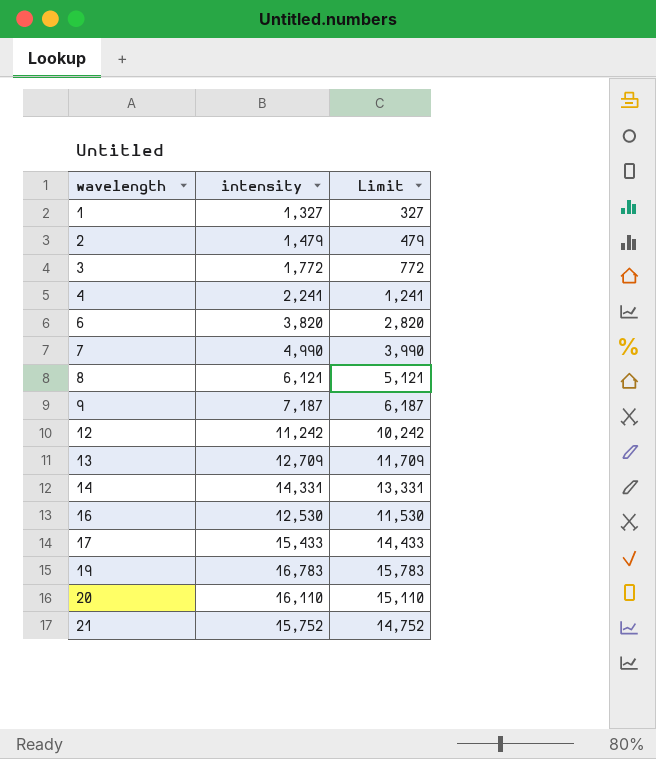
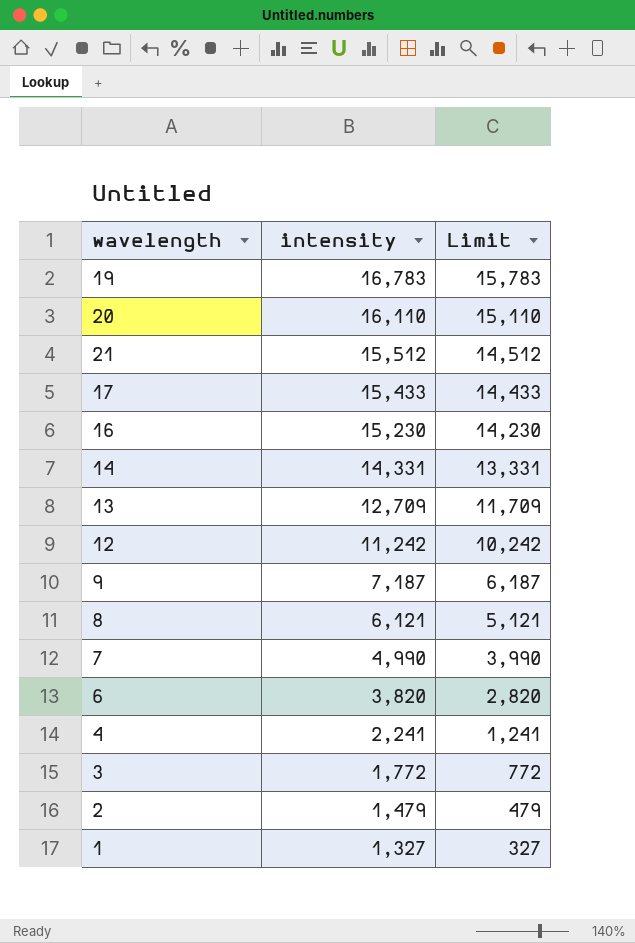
row order: wavelength ascending -> intensity descending
21 | intensity: 15,752 -> 15,512
21 | Limit: 14,752 -> 14,512
16 | intensity: 12,530 -> 15,230
16 | Limit: 11,530 -> 14,230

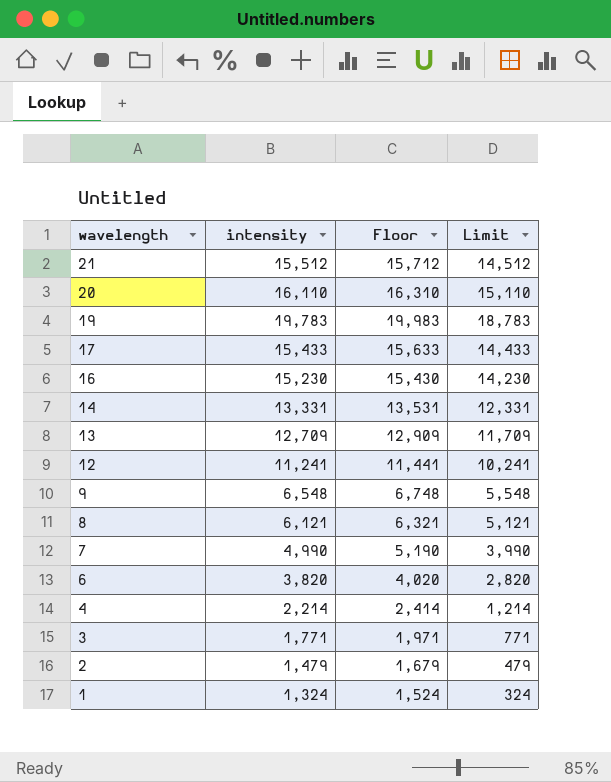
row order: intensity descending -> wavelength descending
column Floor | formula: none -> [intensity] + 200
19 | intensity: 16,783 -> 19,783
19 | Limit: 15,783 -> 18,783
14 | intensity: 14,331 -> 13,331
14 | Limit: 13,331 -> 12,331
12 | intensity: 11,242 -> 11,241
12 | Limit: 10,242 -> 10,241
9 | intensity: 7,187 -> 6,548
9 | Limit: 6,187 -> 5,548
4 | intensity: 2,241 -> 2,214
4 | Limit: 1,241 -> 1,214
3 | intensity: 1,772 -> 1,771
3 | Limit: 772 -> 771
1 | intensity: 1,327 -> 1,324
1 | Limit: 327 -> 324

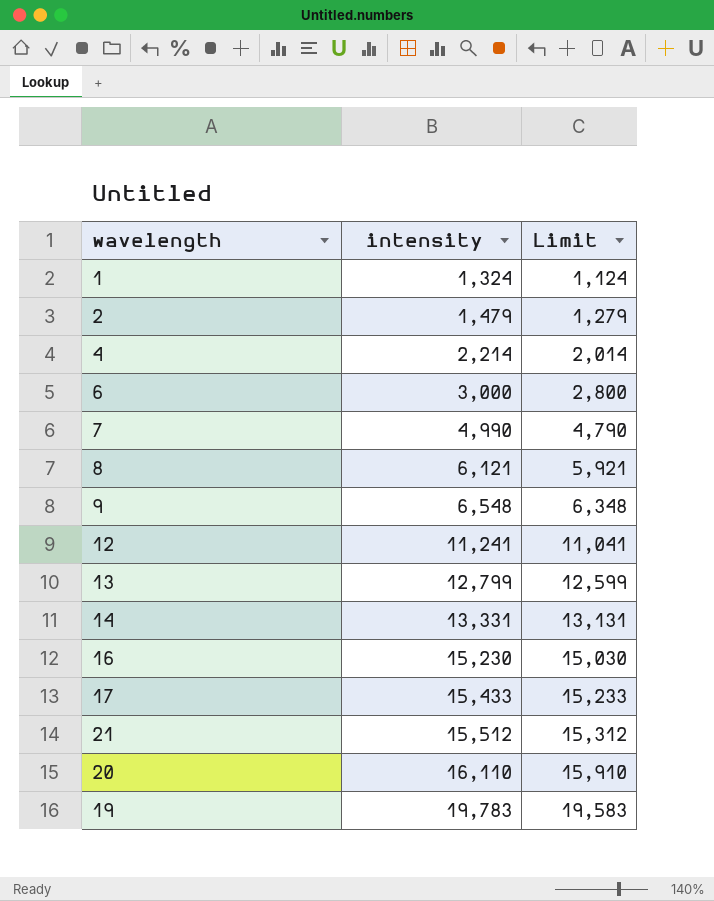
row order: wavelength descending -> intensity ascending
column Floor | formula: [intensity] + 200 -> none
column Limit | formula: [intensity] - 1000 -> [intensity] - 200
row 3: 1,771 | 1,971 | 771 -> none
6 | intensity: 3,820 -> 3,000
13 | intensity: 12,709 -> 12,799

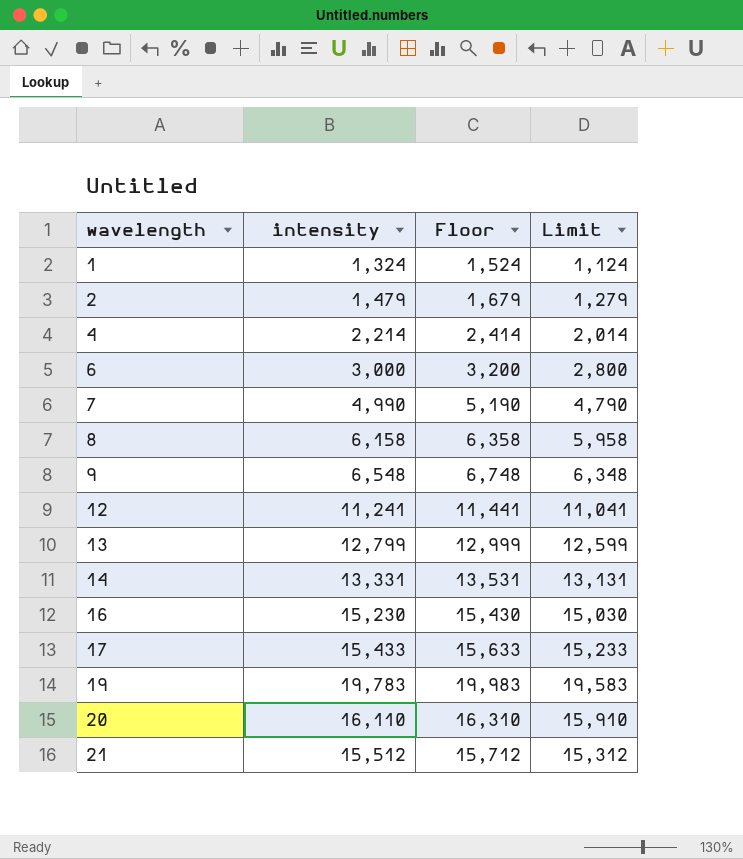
row order: intensity ascending -> wavelength ascending
column Floor | formula: none -> [intensity] + 200
8 | intensity: 6,121 -> 6,158
8 | Limit: 5,921 -> 5,958

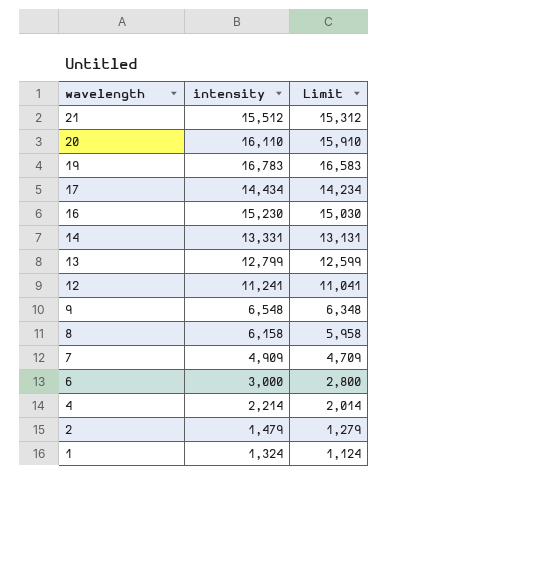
row order: wavelength ascending -> wavelength descending
column Floor | formula: [intensity] + 200 -> none
19 | intensity: 19,783 -> 16,783
19 | Limit: 19,583 -> 16,583
17 | intensity: 15,433 -> 14,434
17 | Limit: 15,233 -> 14,234
7 | intensity: 4,990 -> 4,909
7 | Limit: 4,790 -> 4,709

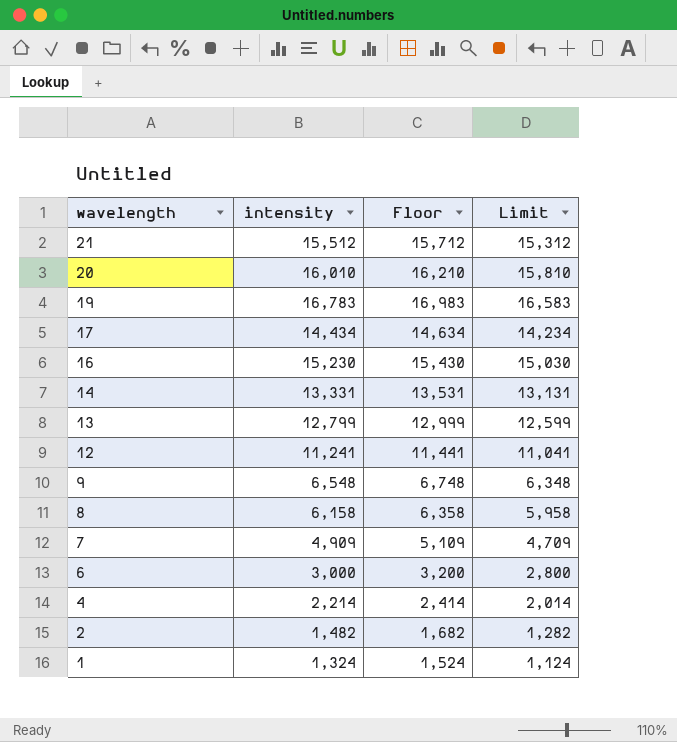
column Floor | formula: none -> [intensity] + 200
20 | intensity: 16,110 -> 16,010
20 | Limit: 15,910 -> 15,810
2 | intensity: 1,479 -> 1,482
2 | Limit: 1,279 -> 1,282

